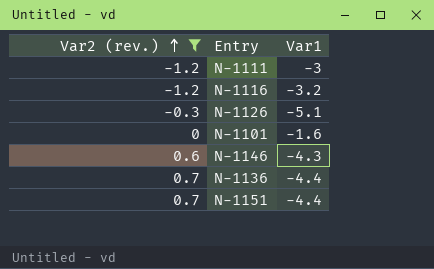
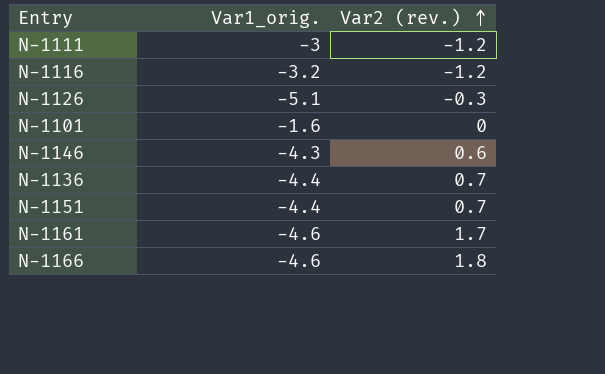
filter: Var2 (rev.) <= 0.7 -> none
column name: Var1 -> Var1_orig.
column Var2 (rev.) | position: 1 -> 3

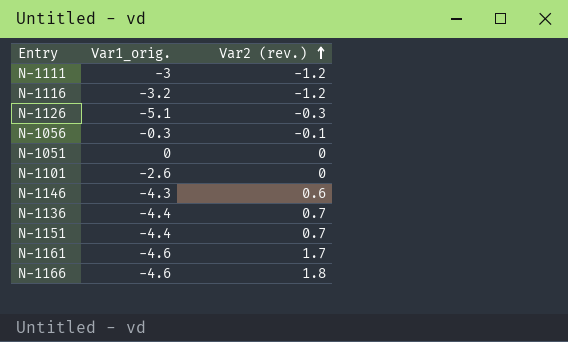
row N-1056: none -> -0.3 | -0.1
row N-1051: none -> 0 | 0
N-1101 | Var1_orig.: -1.6 -> -2.6

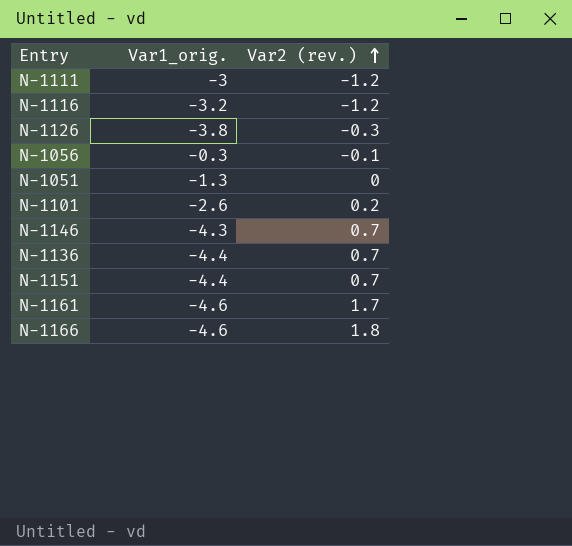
N-1126 | Var1_orig.: -5.1 -> -3.8
N-1051 | Var1_orig.: 0 -> -1.3
N-1101 | Var2 (rev.): 0 -> 0.2
N-1146 | Var2 (rev.): 0.6 -> 0.7

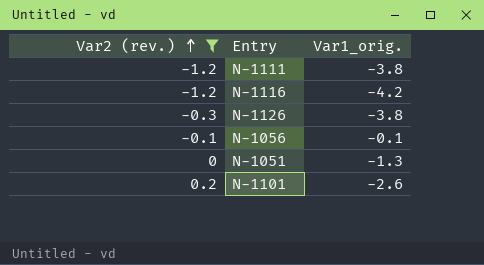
filter: none -> Var2 (rev.) <= 0.2
column Var2 (rev.) | position: 3 -> 1
N-1111 | Var1_orig.: -3 -> -3.8
N-1116 | Var1_orig.: -3.2 -> -4.2
N-1056 | Var1_orig.: -0.3 -> -0.1

